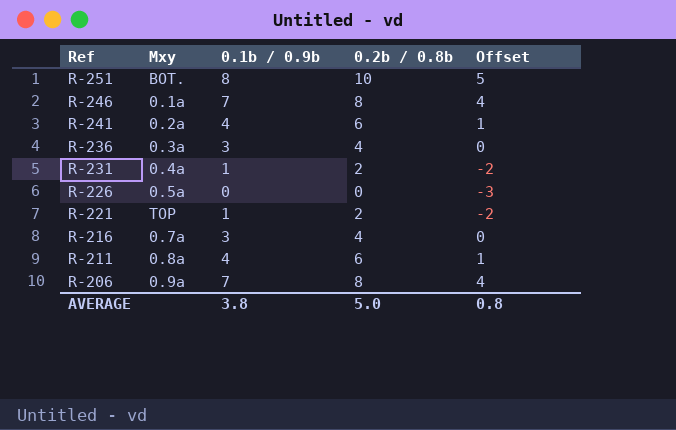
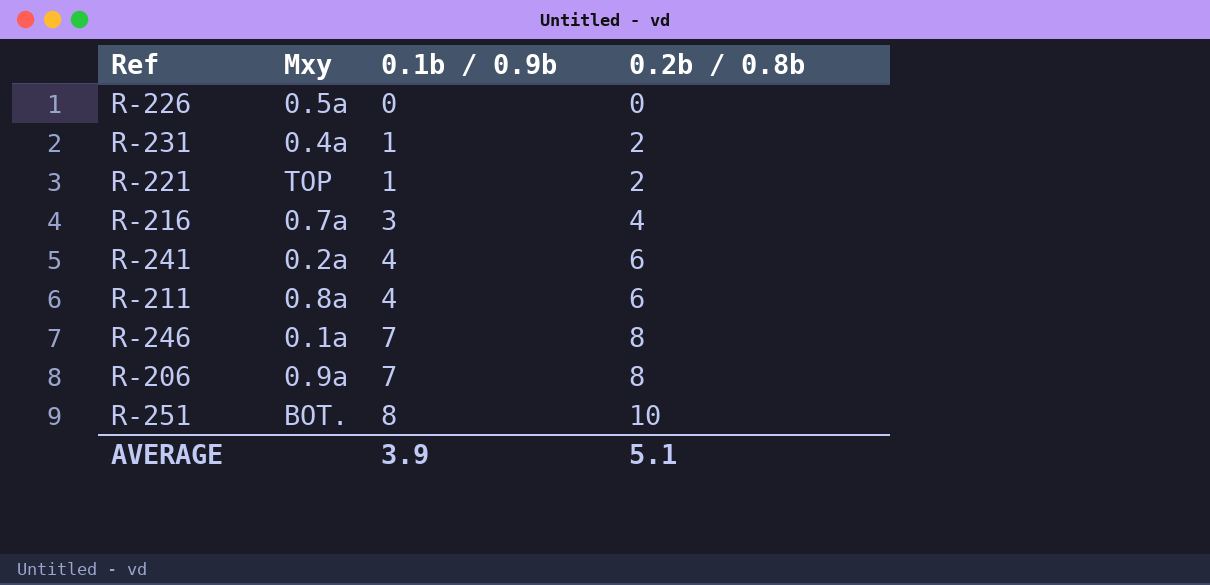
row order: Ref descending -> 0.1b / 0.9b ascending
column Offset | formula: [0.1b / 0.9b] - 3 -> none
row R-236: 0.3a | 3 | 4 | 0 -> none
AVERAGE | 0.1b / 0.9b: 3.8 -> 3.9
AVERAGE | 0.2b / 0.8b: 5.0 -> 5.1

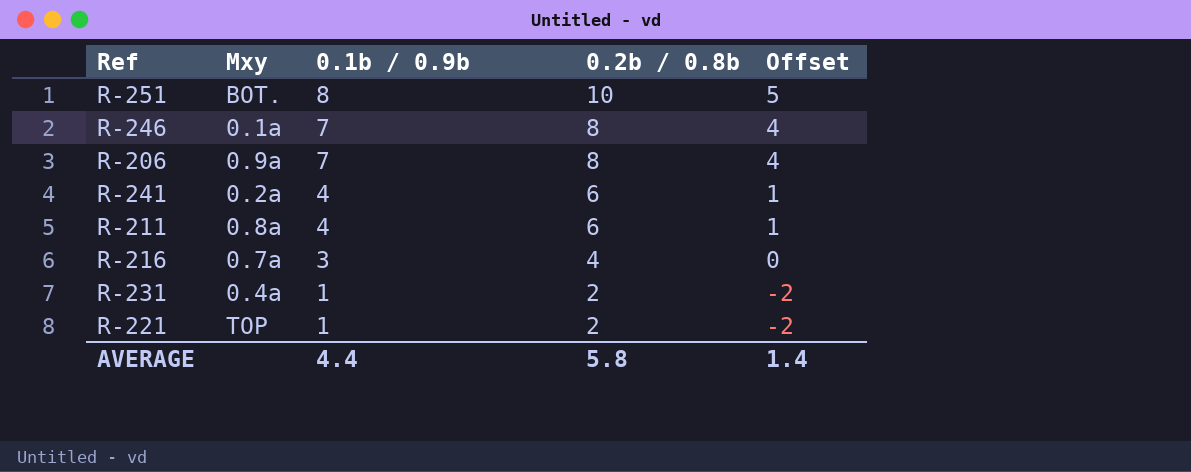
row order: 0.1b / 0.9b ascending -> 0.1b / 0.9b descending
column Offset | formula: none -> [0.1b / 0.9b] - 3
row R-226: 0.5a | 0 | 0 -> none
AVERAGE | 0.1b / 0.9b: 3.9 -> 4.4
AVERAGE | 0.2b / 0.8b: 5.1 -> 5.8

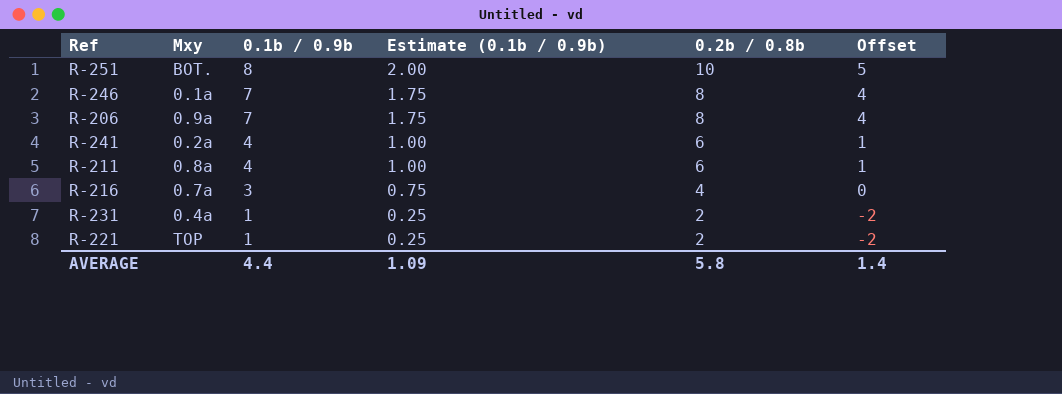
column Estimate (0.1b / 0.9b) | formula: none -> [0.1b / 0.9b] * 0.25

